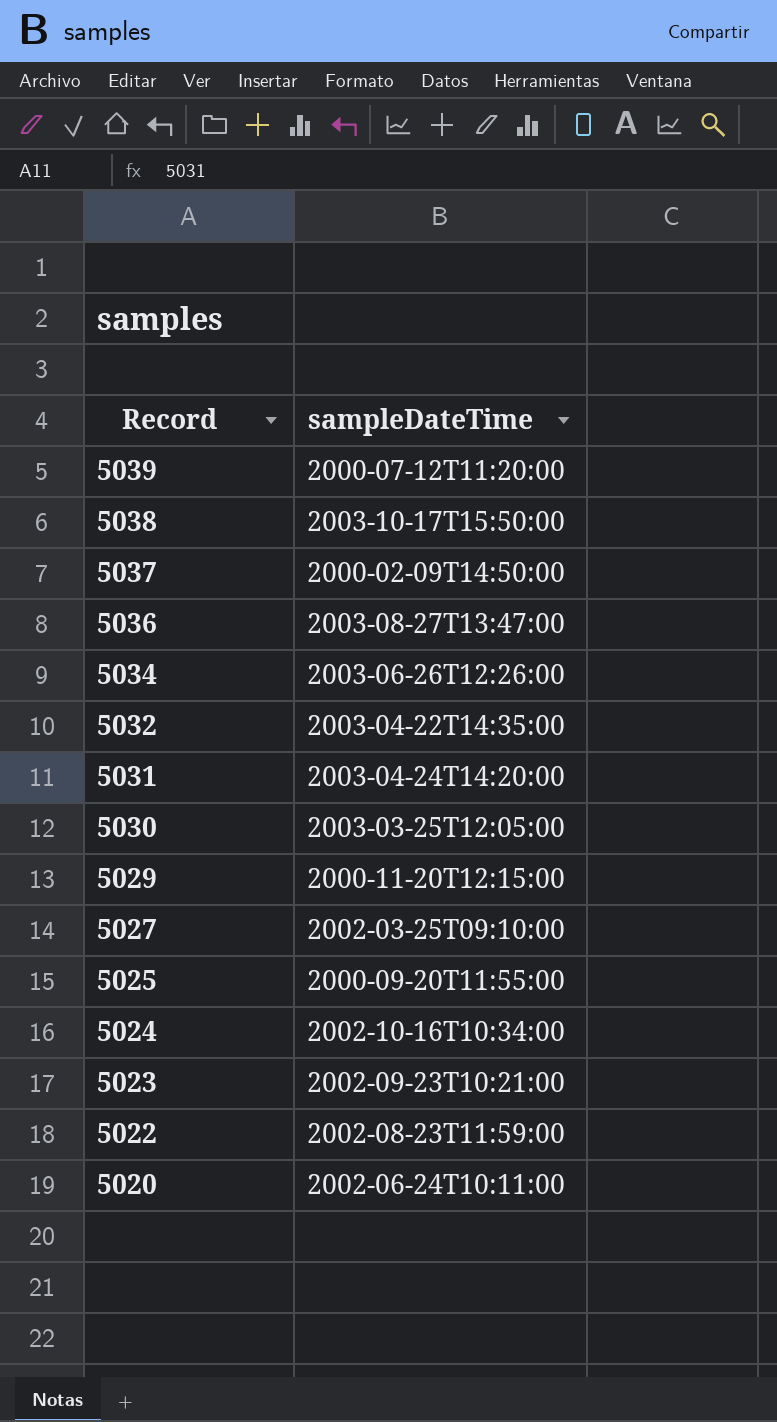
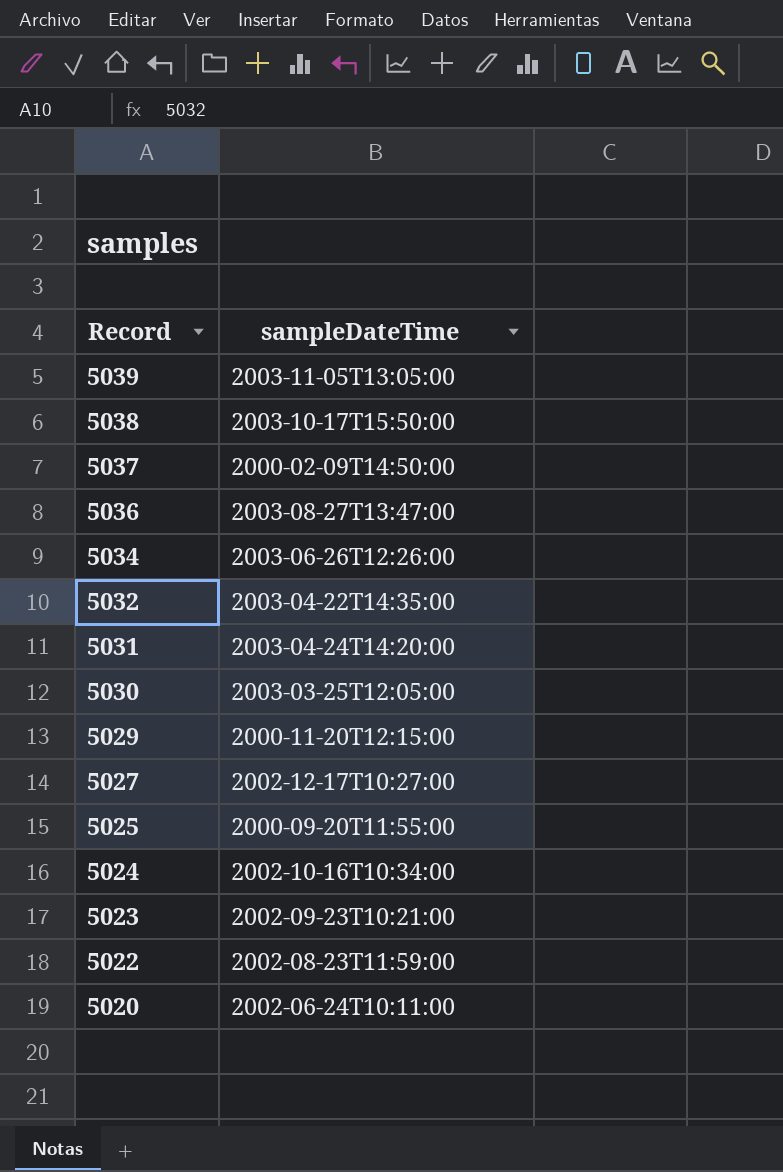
5039 | sampleDateTime: 2000-07-12T11:20:00 -> 2003-11-05T13:05:00
5027 | sampleDateTime: 2002-03-25T09:10:00 -> 2002-12-17T10:27:00

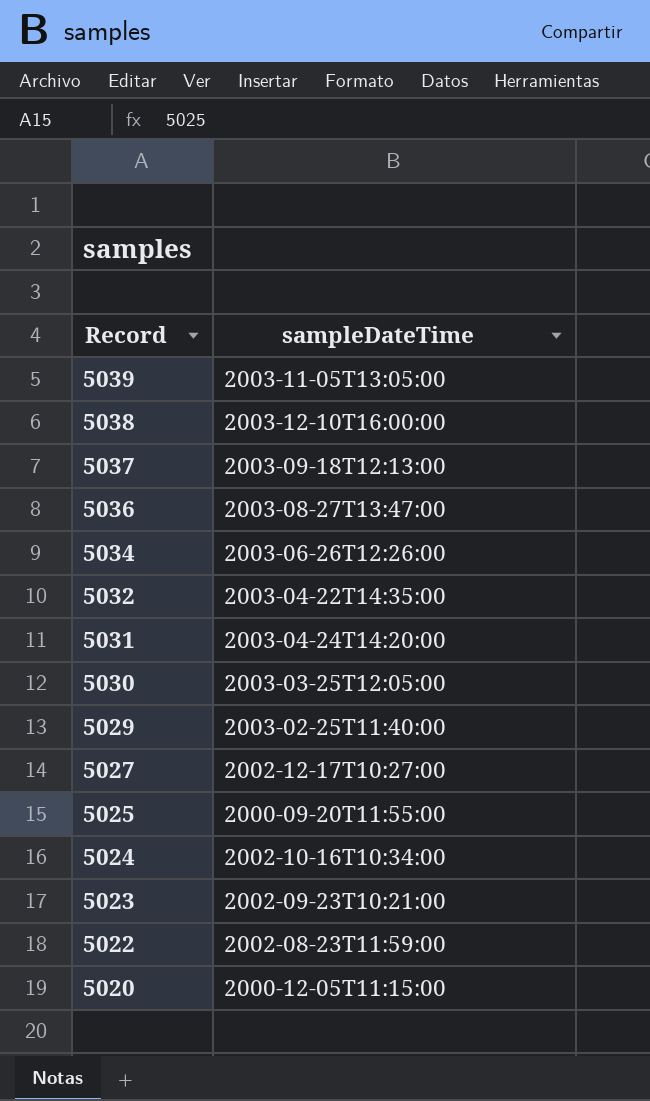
5038 | sampleDateTime: 2003-10-17T15:50:00 -> 2003-12-10T16:00:00
5037 | sampleDateTime: 2000-02-09T14:50:00 -> 2003-09-18T12:13:00
5029 | sampleDateTime: 2000-11-20T12:15:00 -> 2003-02-25T11:40:00
5020 | sampleDateTime: 2002-06-24T10:11:00 -> 2000-12-05T11:15:00

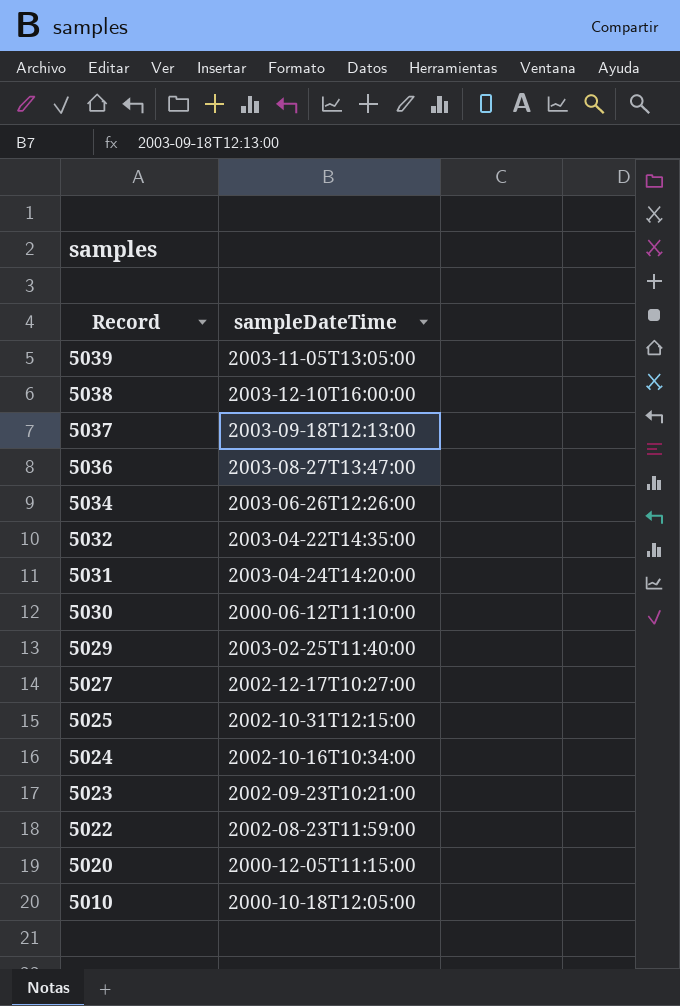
5030 | sampleDateTime: 2003-03-25T12:05:00 -> 2000-06-12T11:10:00
5025 | sampleDateTime: 2000-09-20T11:55:00 -> 2002-10-31T12:15:00
row 5010: none -> 2000-10-18T12:05:00

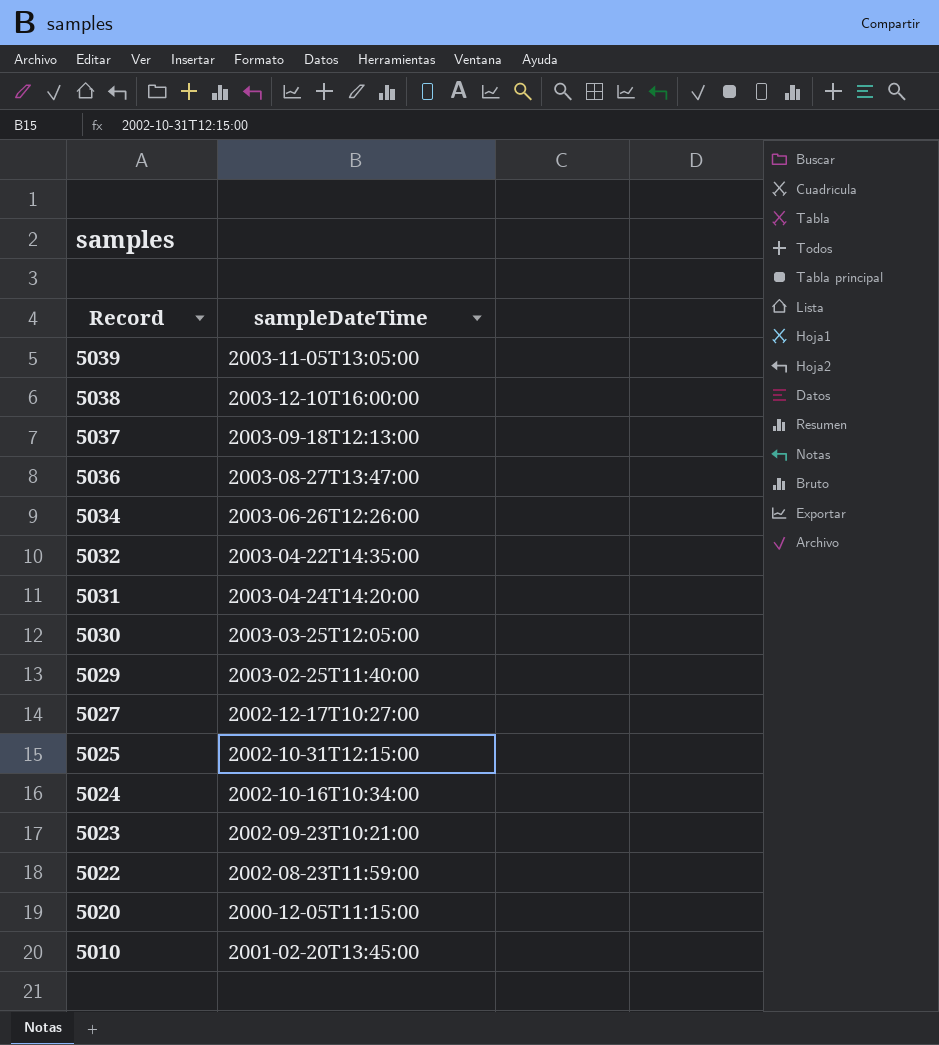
5030 | sampleDateTime: 2000-06-12T11:10:00 -> 2003-03-25T12:05:00
5010 | sampleDateTime: 2000-10-18T12:05:00 -> 2001-02-20T13:45:00

